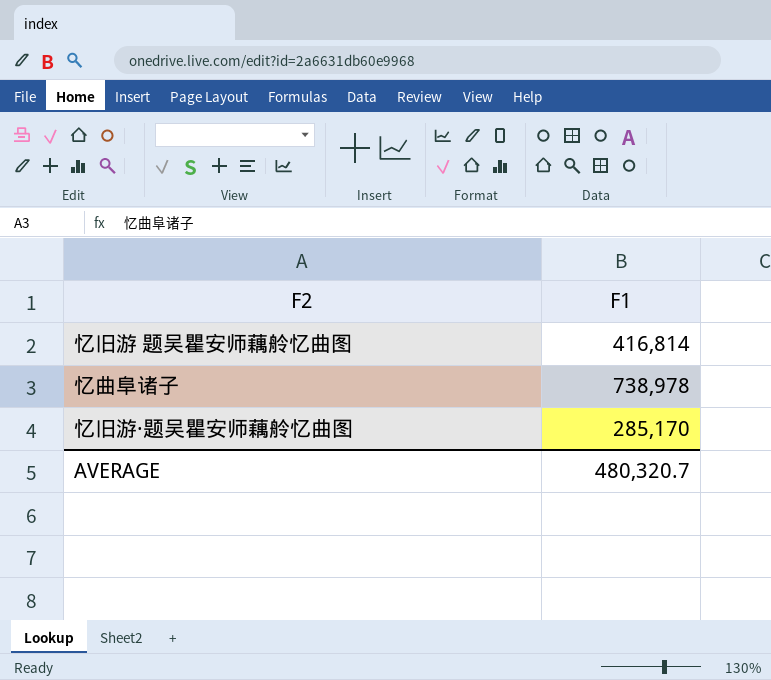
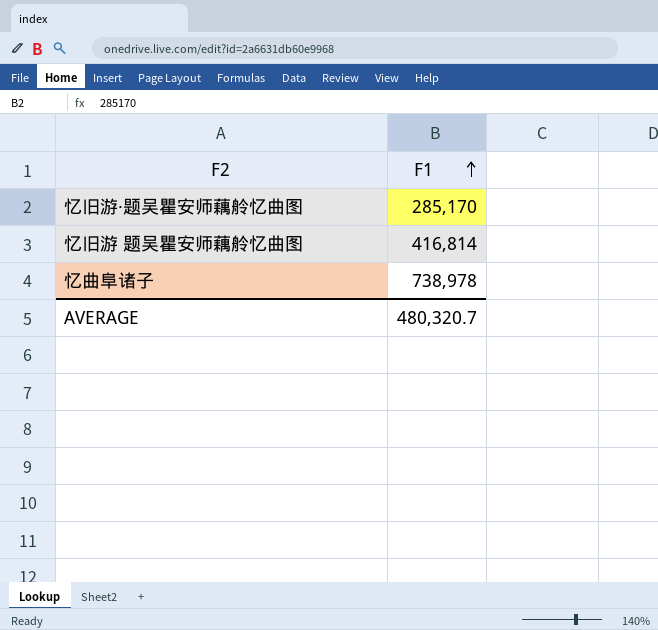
row order: none -> F1 ascending

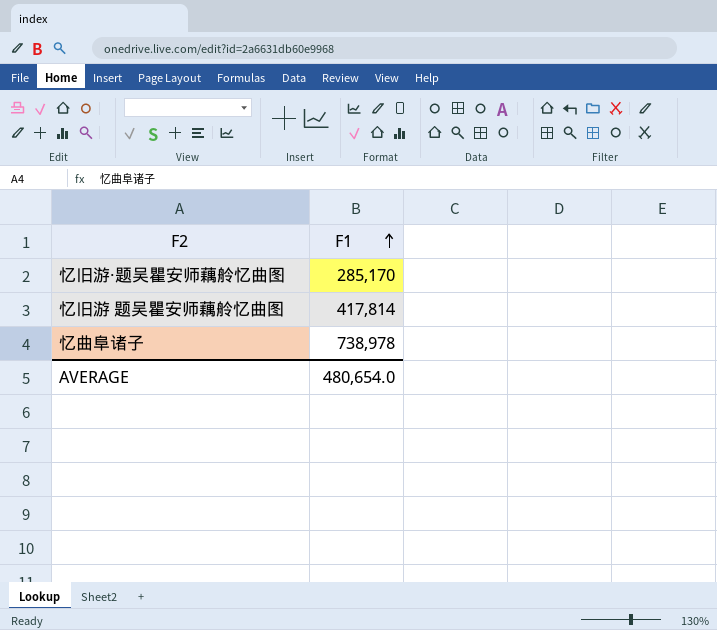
忆旧游 题吴瞿安师藕舲忆曲图 | F1: 416,814 -> 417,814
AVERAGE | F1: 480,320.7 -> 480,654.0

